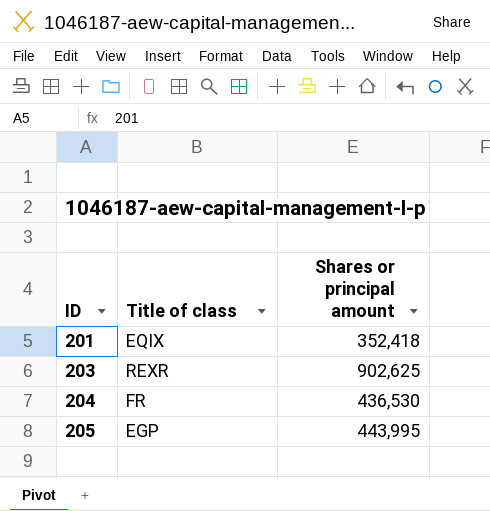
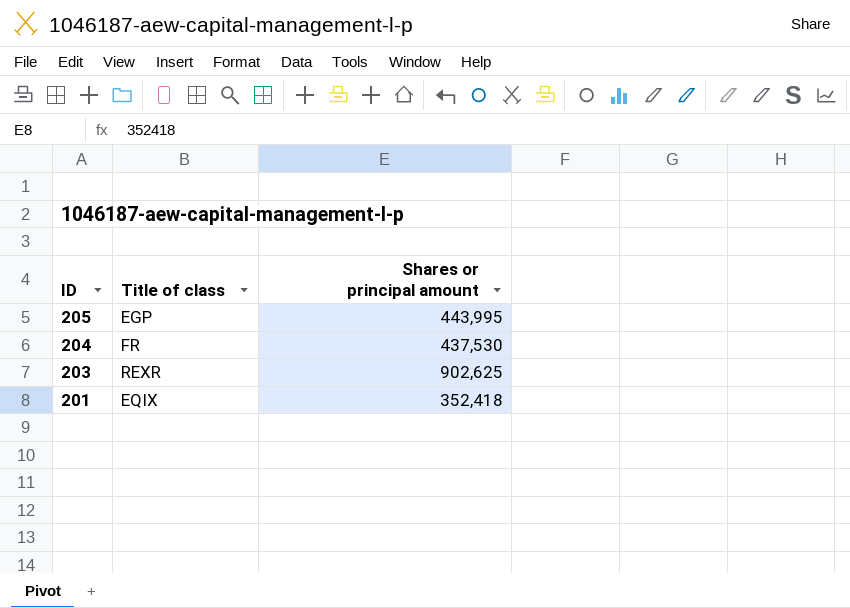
row order: ID ascending -> ID descending
204 | Shares or principal amount: 436,530 -> 437,530

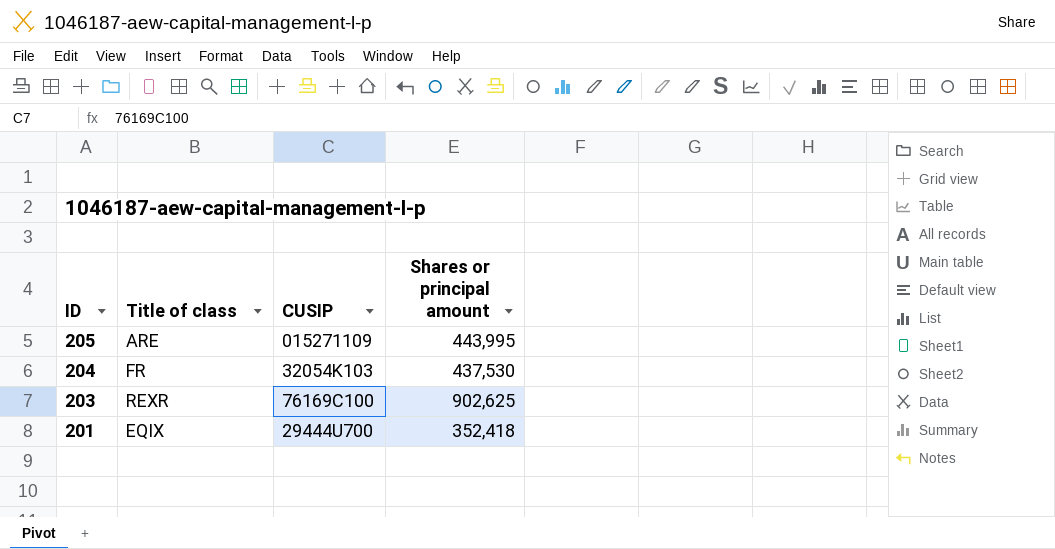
column CUSIP | position: none -> 3
205 | Title of class: EGP -> ARE

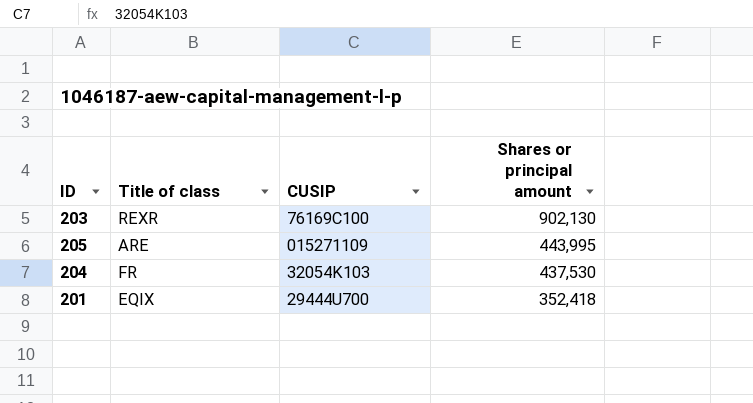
row order: ID descending -> Shares or principal amount descending
203 | Shares or principal amount: 902,625 -> 902,130

